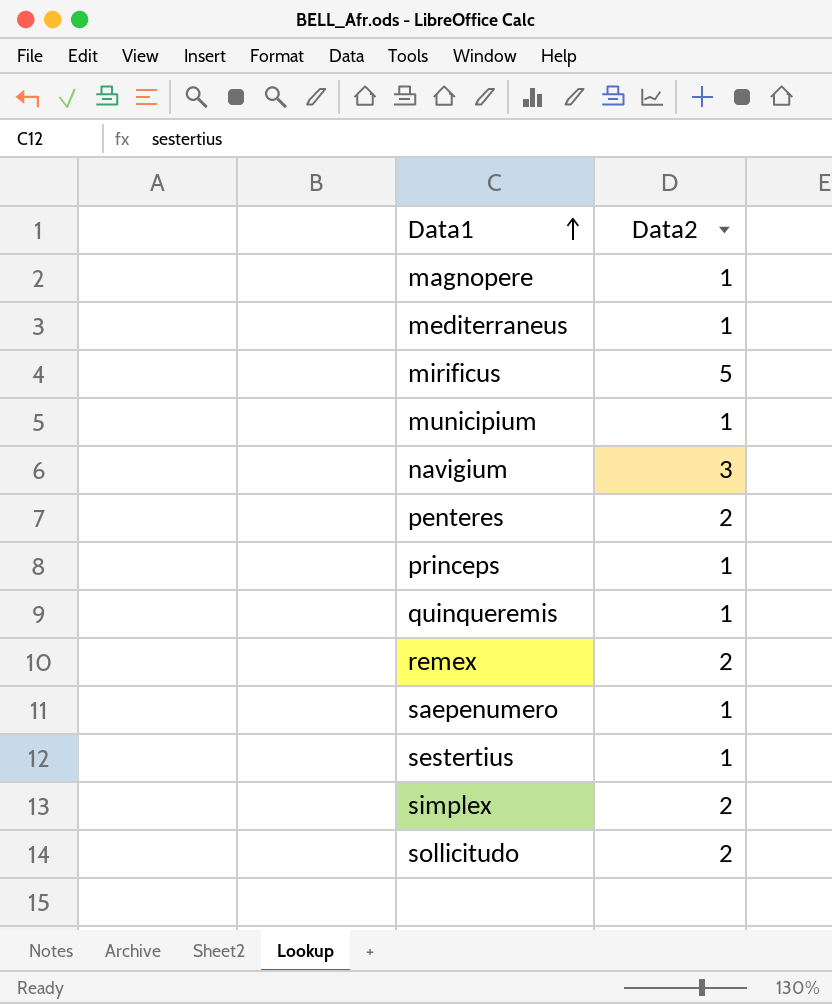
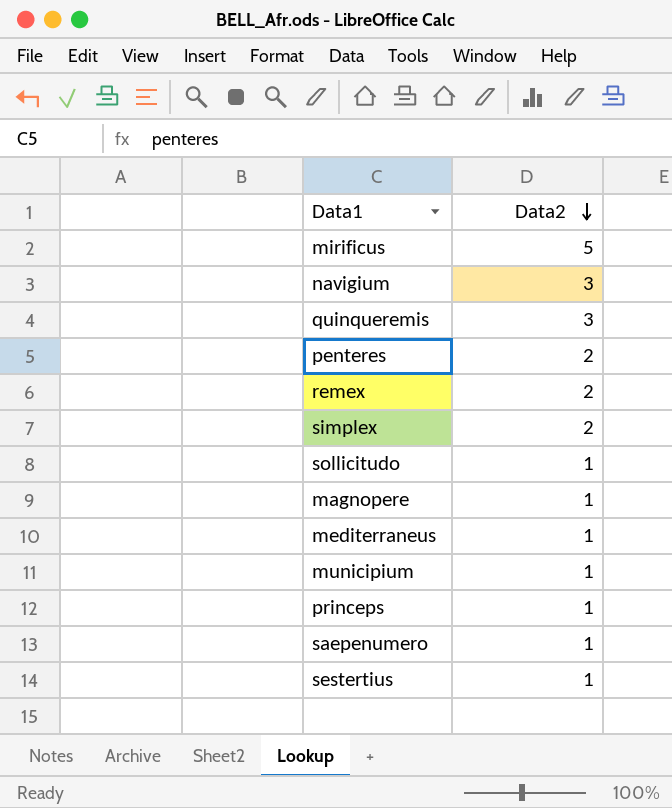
row order: Data1 ascending -> Data2 descending
quinqueremis | Data2: 1 -> 3
sollicitudo | Data2: 2 -> 1

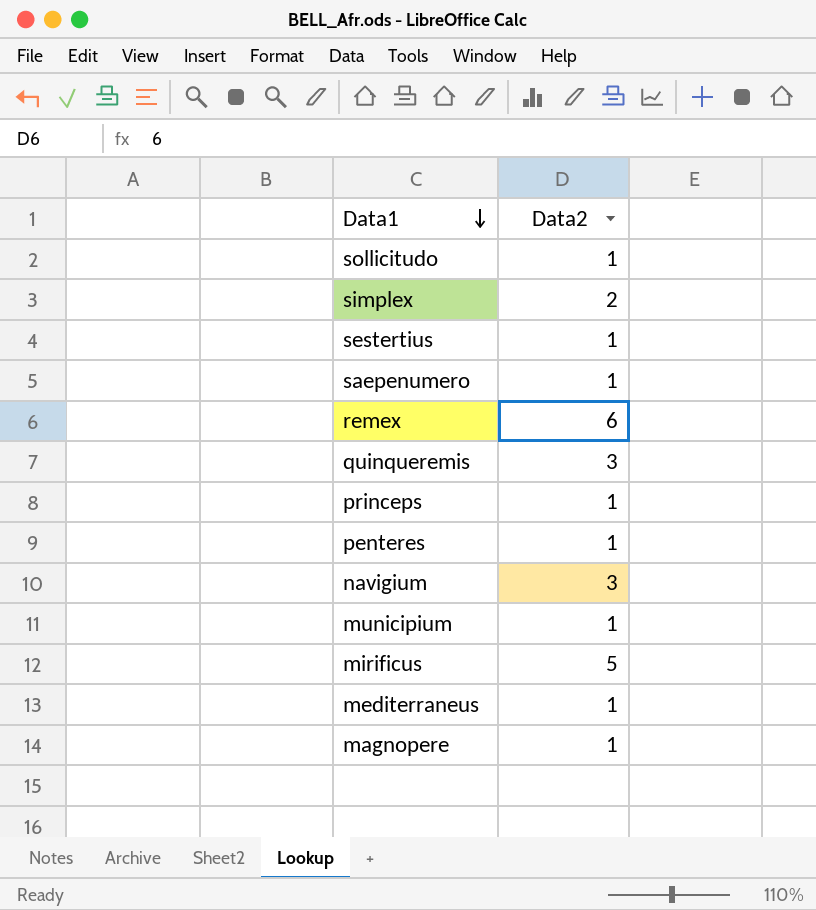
row order: Data2 descending -> Data1 descending
remex | Data2: 2 -> 6
penteres | Data2: 2 -> 1

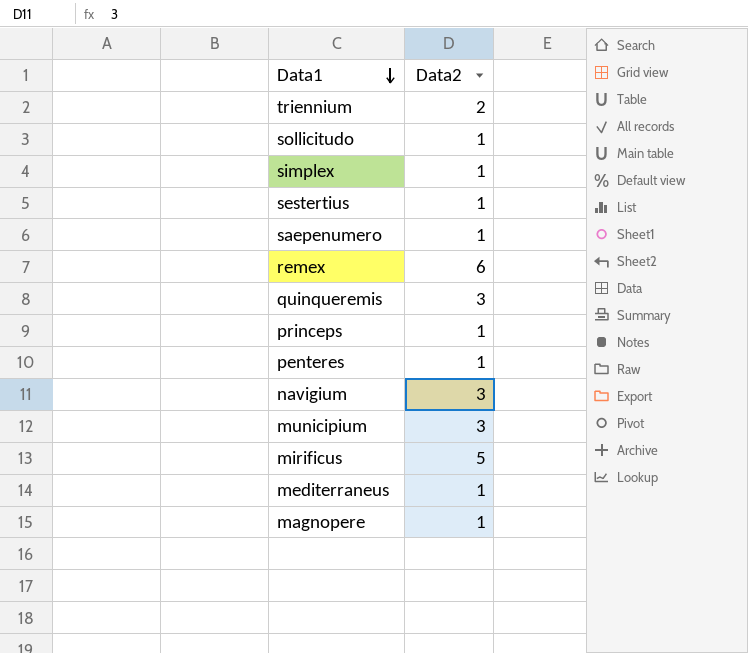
row triennium: none -> 2
simplex | Data2: 2 -> 1
municipium | Data2: 1 -> 3

